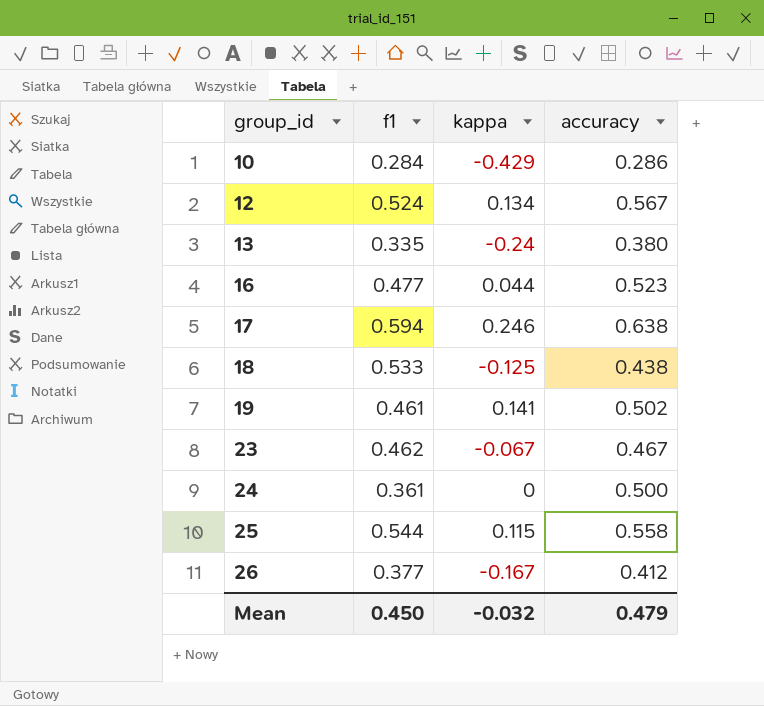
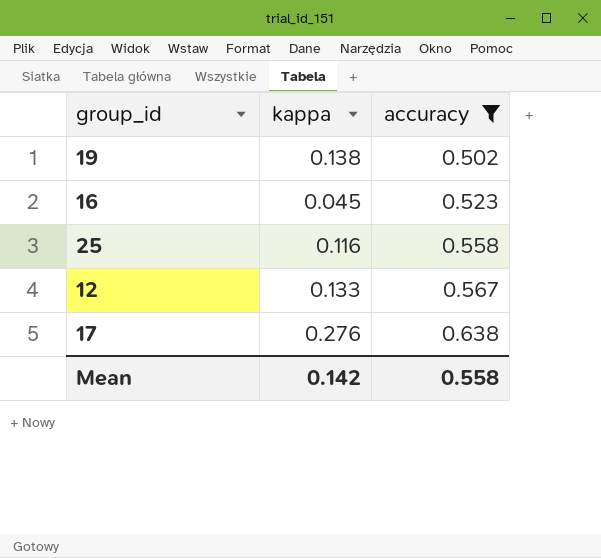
filter: none -> accuracy >= 0.502
row order: group_id ascending -> accuracy ascending
column f1 | position: 2 -> none
19 | kappa: 0.141 -> 0.138
16 | kappa: 0.044 -> 0.045
25 | kappa: 0.115 -> 0.116
12 | kappa: 0.134 -> 0.133
17 | kappa: 0.246 -> 0.276
Mean | kappa: -0.032 -> 0.142
Mean | accuracy: 0.479 -> 0.558

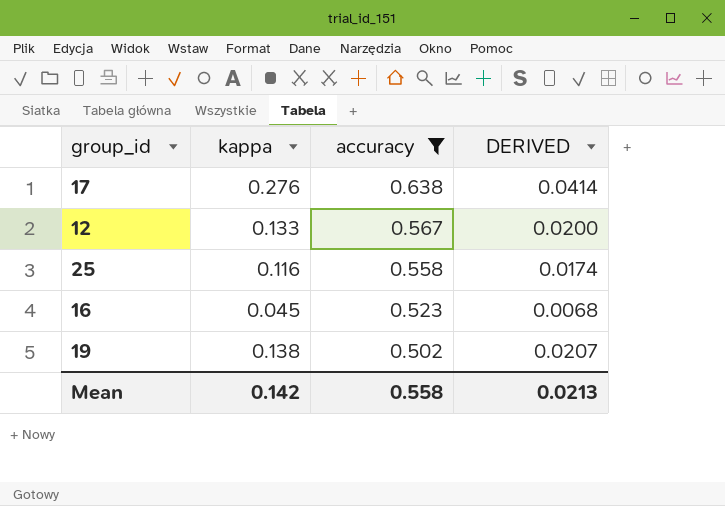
row order: accuracy ascending -> accuracy descending
column DERIVED | formula: none -> [kappa] * 0.15

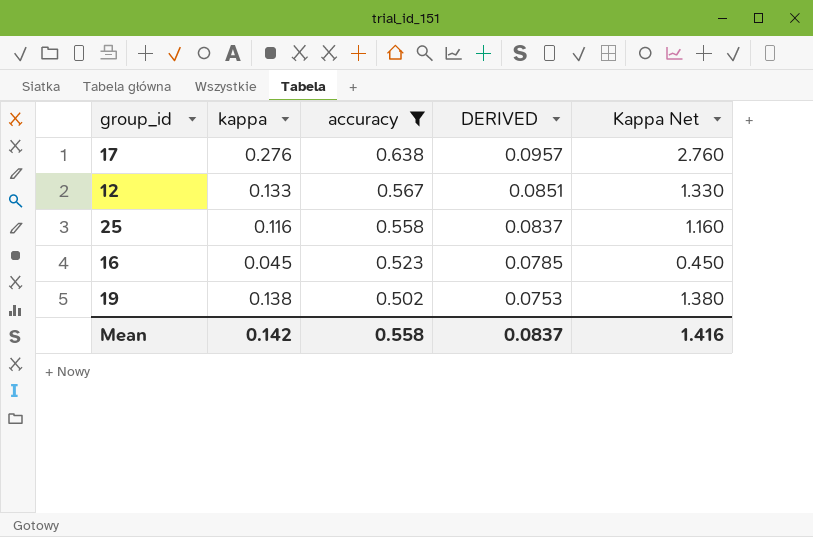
column DERIVED | formula: [kappa] * 0.15 -> [accuracy] * 0.15
column Kappa Net | formula: none -> [kappa] * 10
Mean | DERIVED: 0.0213 -> 0.0837

